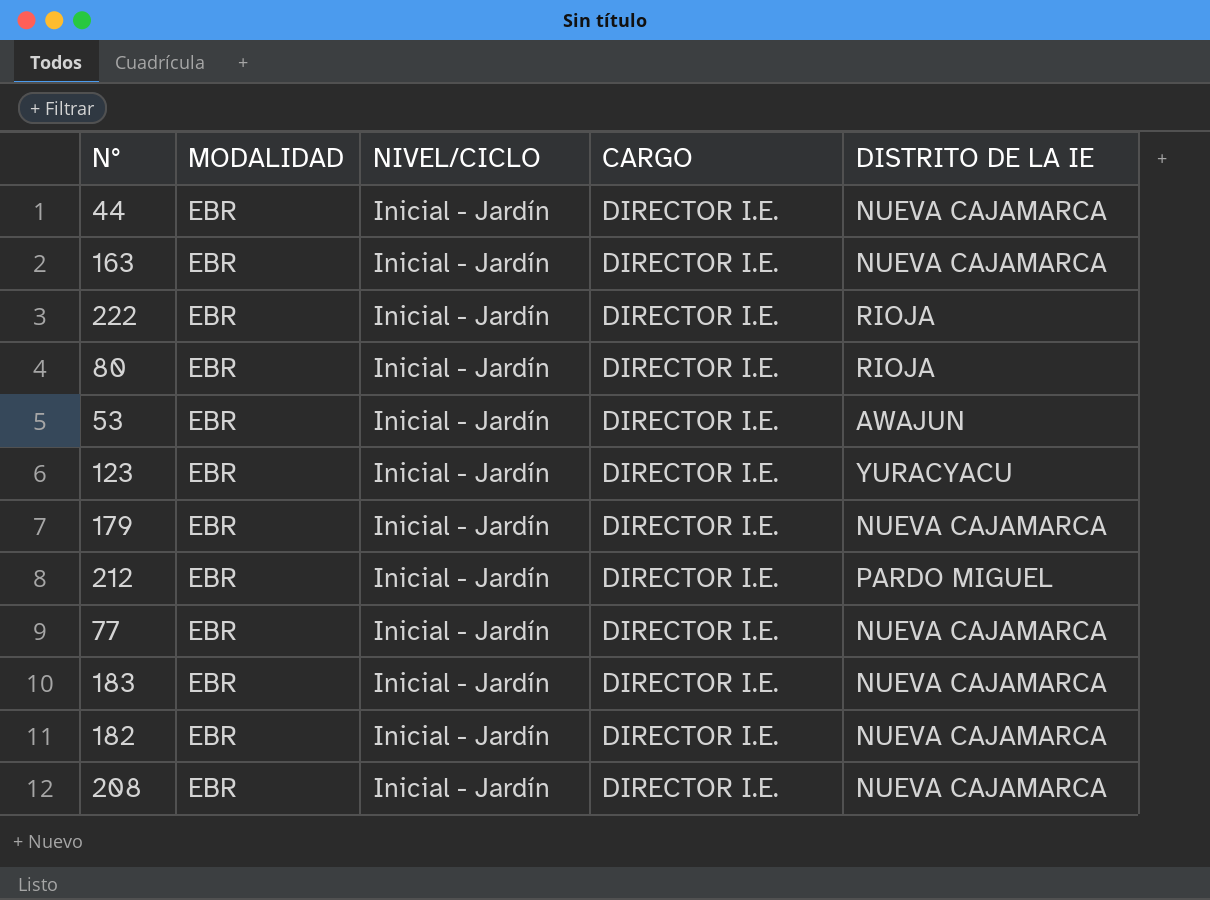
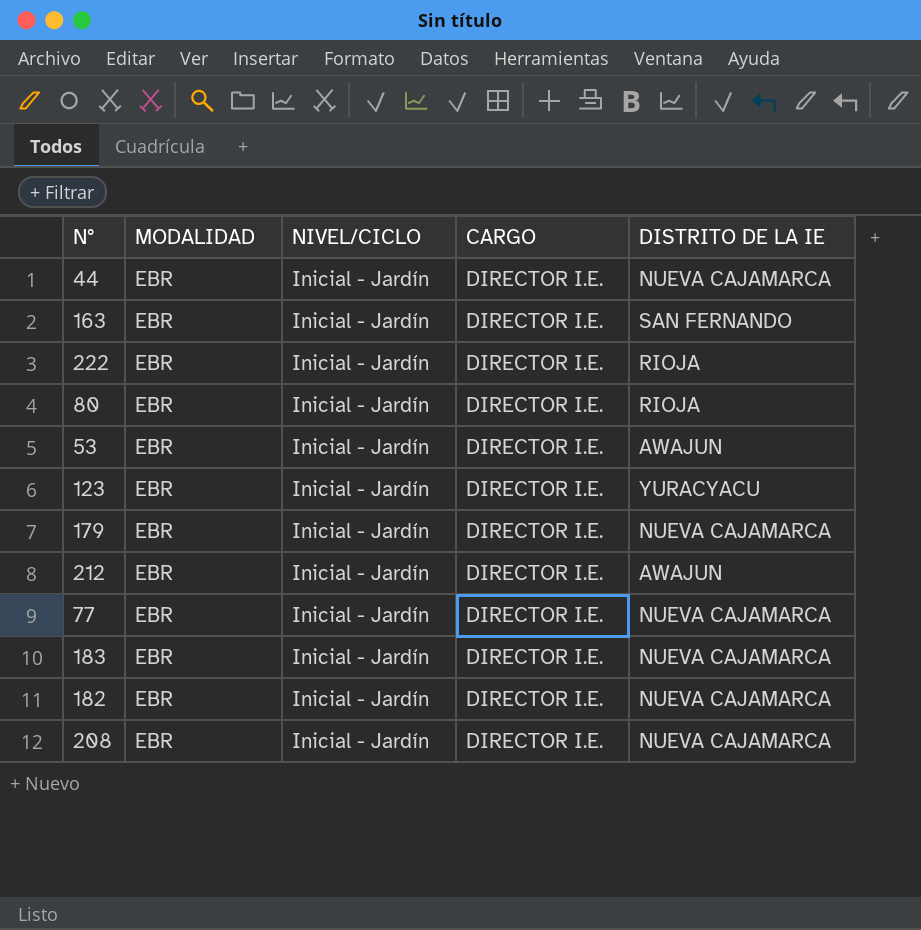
163 | DISTRITO DE LA IE: NUEVA CAJAMARCA -> SAN FERNANDO
212 | DISTRITO DE LA IE: PARDO MIGUEL -> AWAJUN

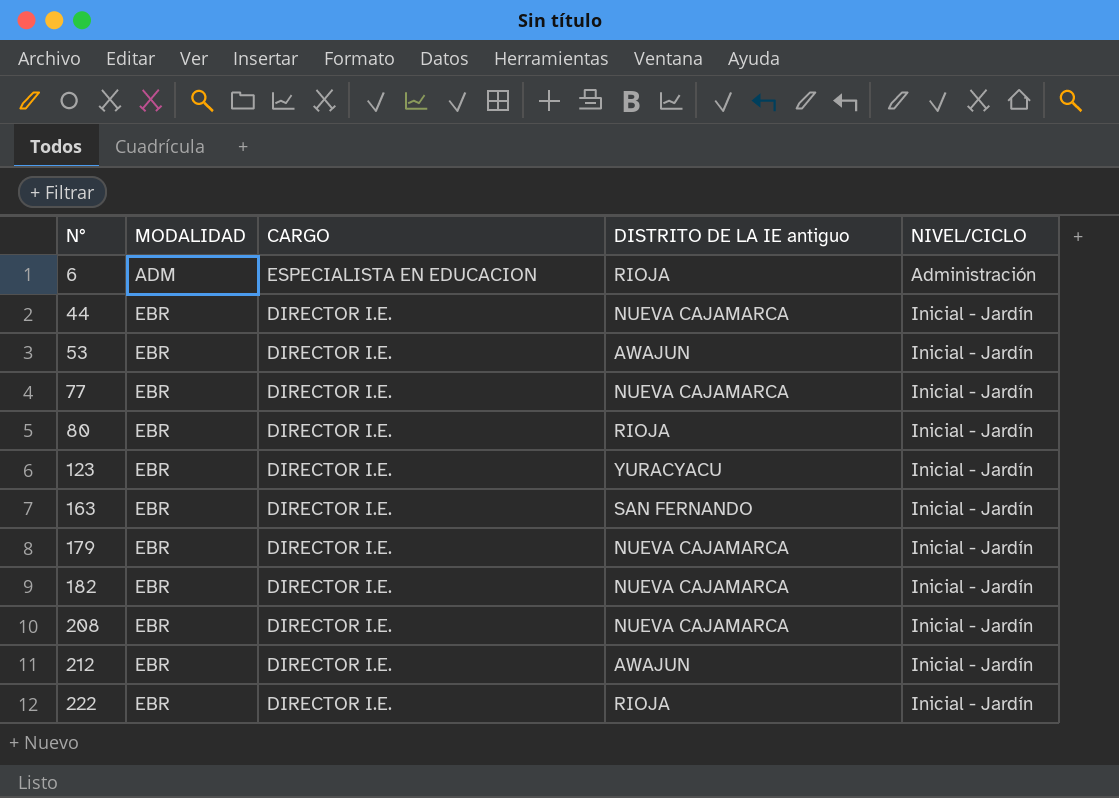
row order: none -> N° ascending
column name: DISTRITO DE LA IE -> DISTRITO DE LA IE antiguo
column NIVEL/CICLO | position: 3 -> 5
row 183: EBR | Inicial - Jardín | DIRECTOR I.E. | NUEVA CAJAMARCA -> none
row 6: none -> ADM | ESPECIALISTA EN EDUCACION | RIOJA | Administración

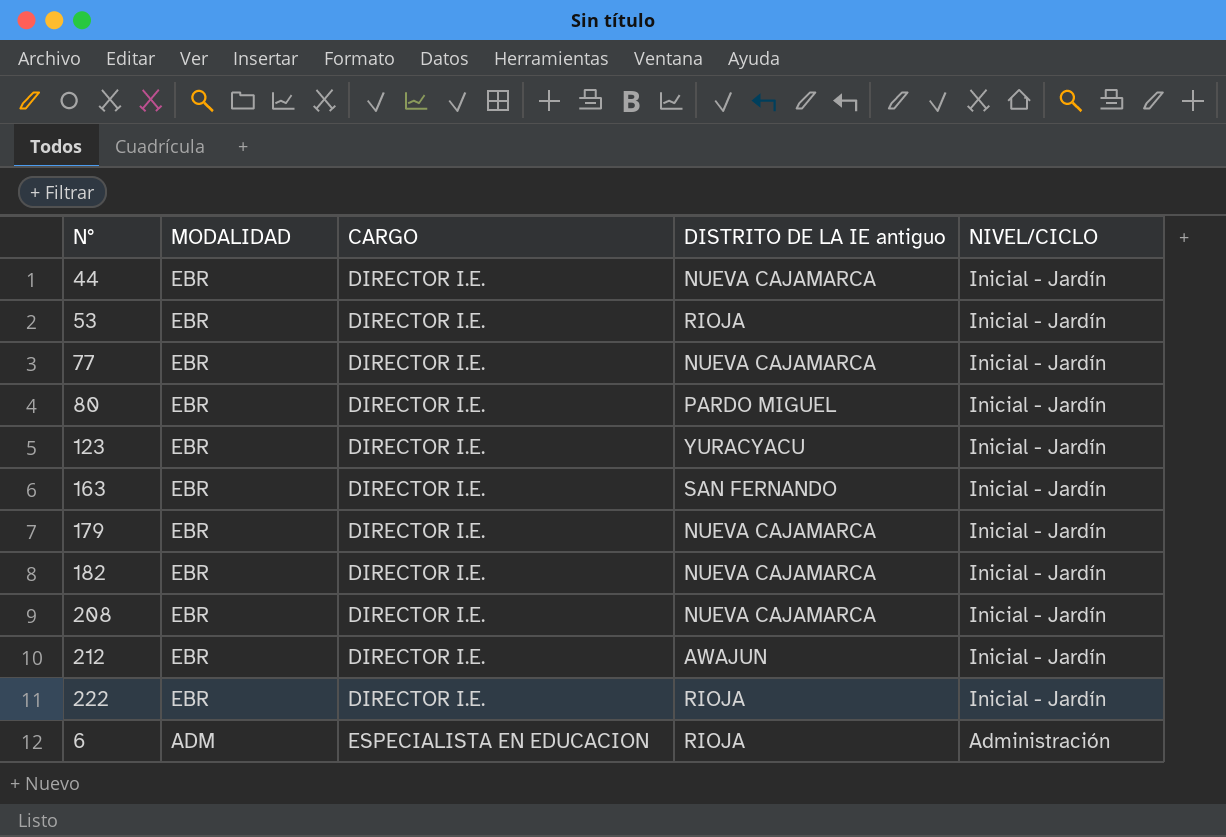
row order: N° ascending -> MODALIDAD descending
53 | DISTRITO DE LA IE antiguo: AWAJUN -> RIOJA
80 | DISTRITO DE LA IE antiguo: RIOJA -> PARDO MIGUEL

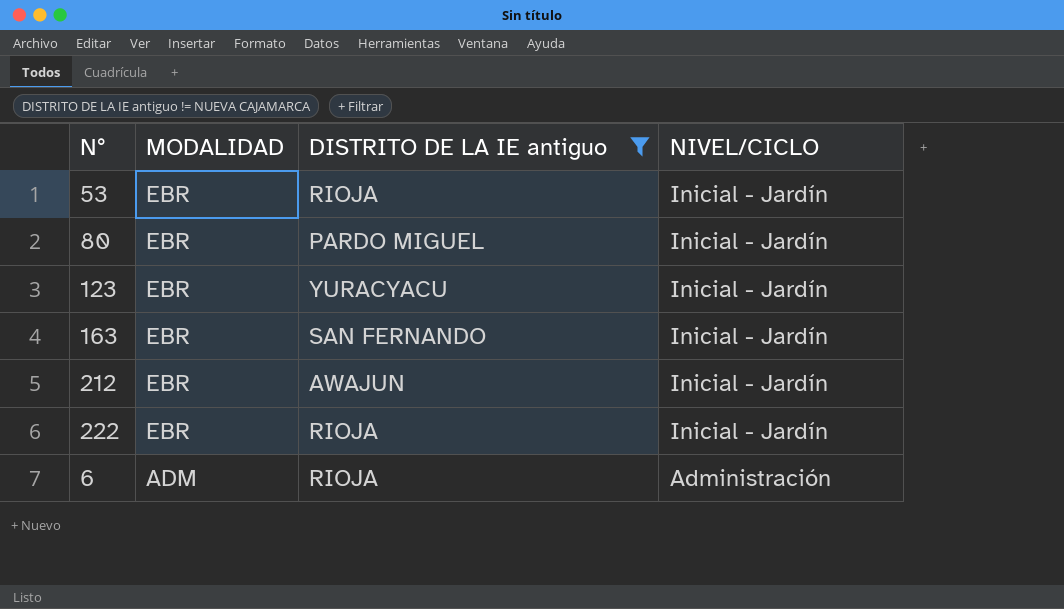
filter: none -> DISTRITO DE LA IE antiguo != NUEVA CAJAMARCA
column CARGO | position: 3 -> none

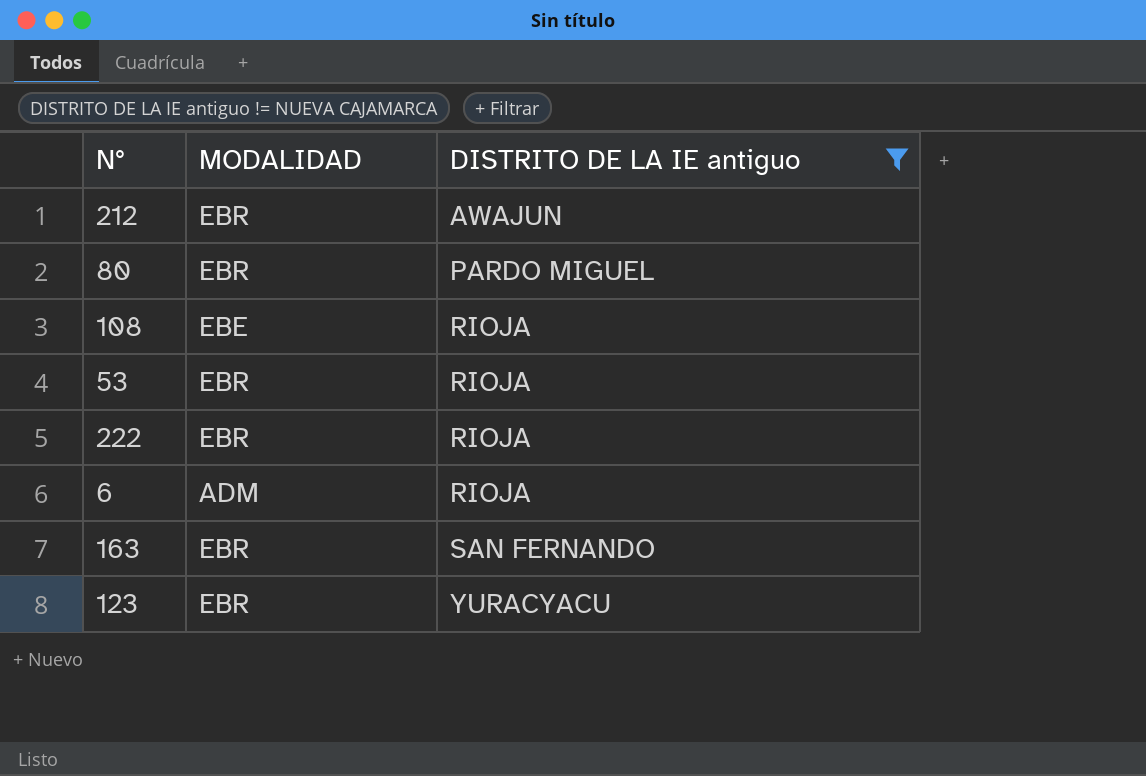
row order: MODALIDAD descending -> DISTRITO DE LA IE antiguo ascending
column NIVEL/CICLO | position: 4 -> none
row 108: none -> EBE | RIOJA

